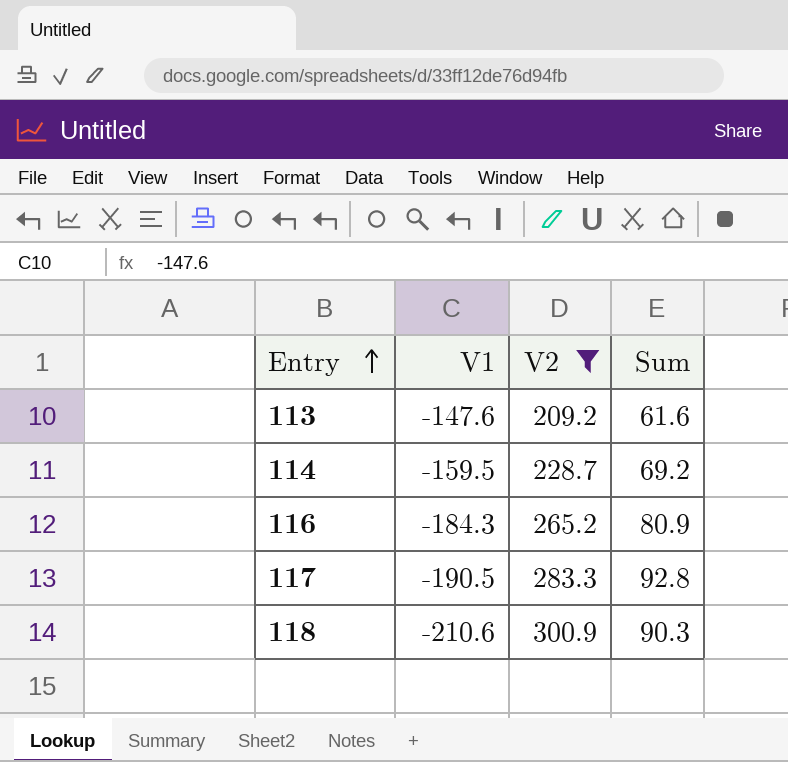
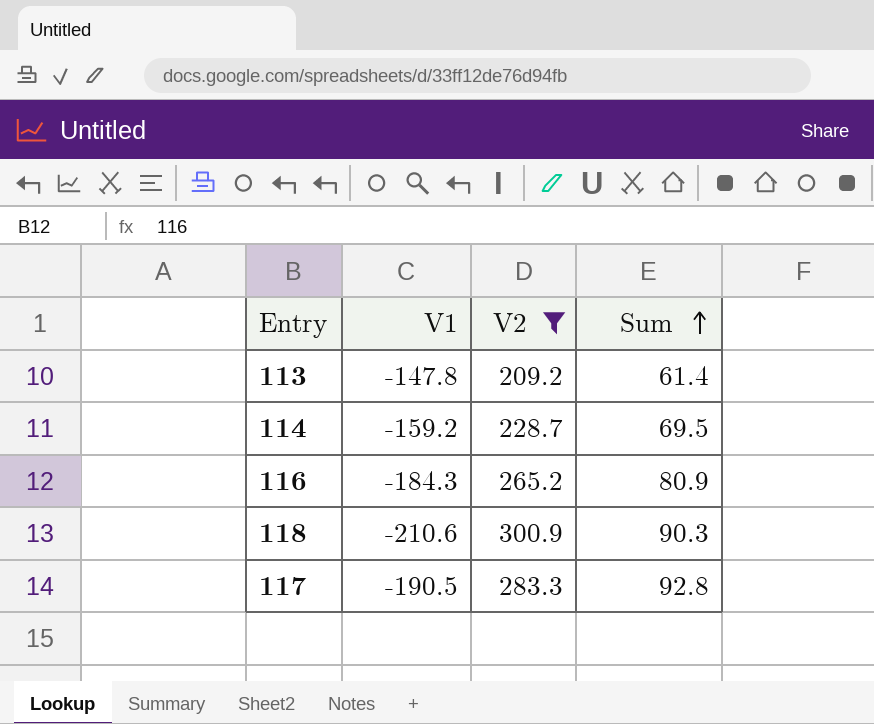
row order: Entry ascending -> Sum ascending
113 | V1: -147.6 -> -147.8
113 | Sum: 61.6 -> 61.4
114 | V1: -159.5 -> -159.2
114 | Sum: 69.2 -> 69.5

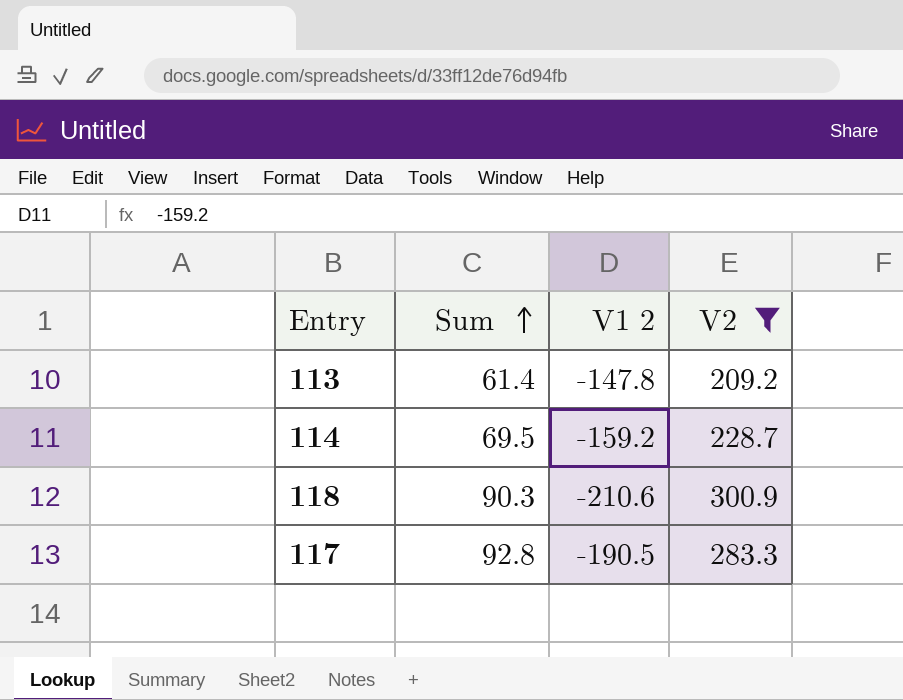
column Sum | position: 4 -> 2
column name: V1 -> V1 2
row 116: -184.3 | 265.2 | 80.9 -> none

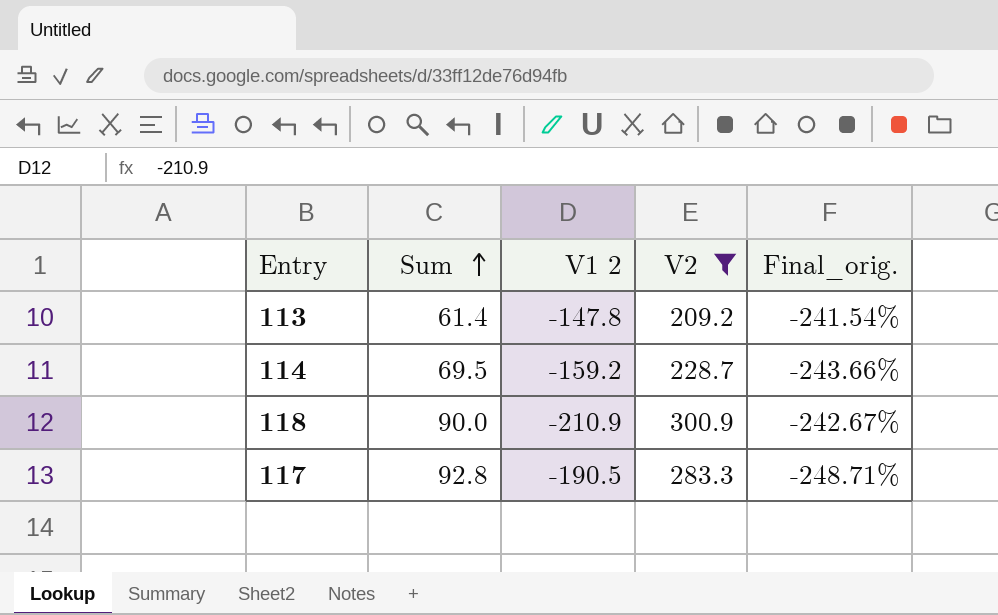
column Final_orig. | formula: none -> ([V2] - [V1 2]) / [V1 2]
118 | Sum: 90.3 -> 90.0
118 | V1 2: -210.6 -> -210.9

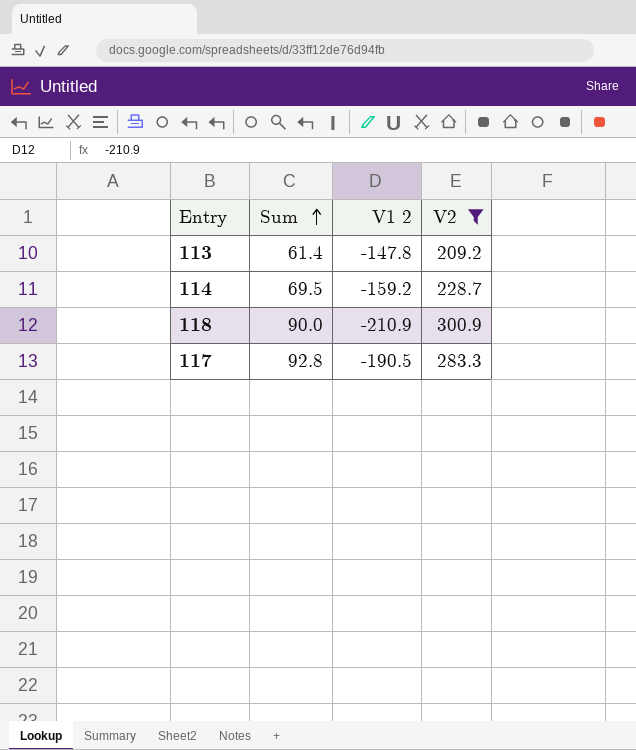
column Final_orig. | formula: ([V2] - [V1 2]) / [V1 2] -> none

